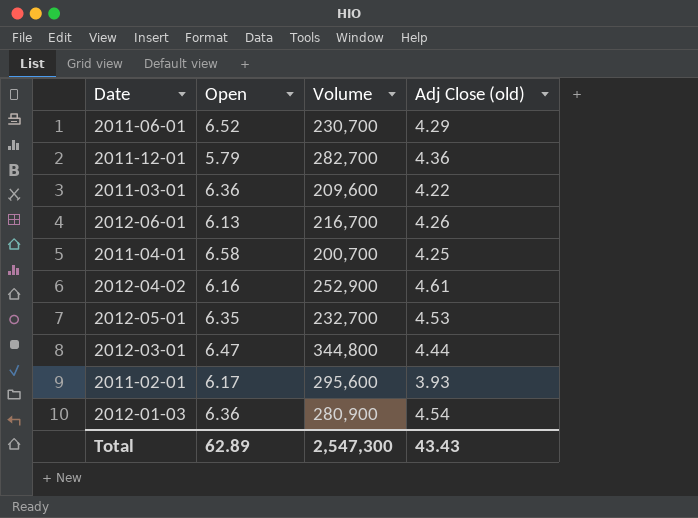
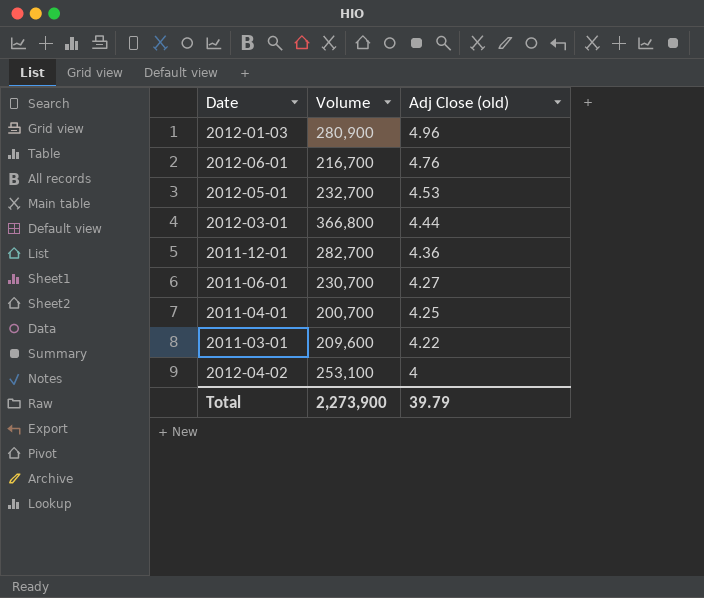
row order: none -> Adj Close (old) descending
column Open | position: 2 -> none
row 2011-02-01: 6.17 | 295,600 | 3.93 -> none
2012-01-03 | Adj Close (old): 4.54 -> 4.96
2012-06-01 | Adj Close (old): 4.26 -> 4.76
2012-03-01 | Volume: 344,800 -> 366,800
2011-06-01 | Adj Close (old): 4.29 -> 4.27
2012-04-02 | Volume: 252,900 -> 253,100
2012-04-02 | Adj Close (old): 4.61 -> 4
Total | Volume: 2,547,300 -> 2,273,900
Total | Adj Close (old): 43.43 -> 39.79

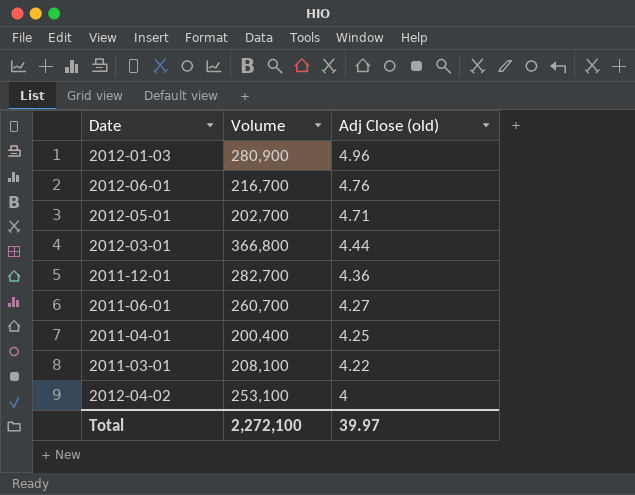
2012-05-01 | Volume: 232,700 -> 202,700
2012-05-01 | Adj Close (old): 4.53 -> 4.71
2011-06-01 | Volume: 230,700 -> 260,700
2011-04-01 | Volume: 200,700 -> 200,400
2011-03-01 | Volume: 209,600 -> 208,100
Total | Volume: 2,273,900 -> 2,272,100
Total | Adj Close (old): 39.79 -> 39.97

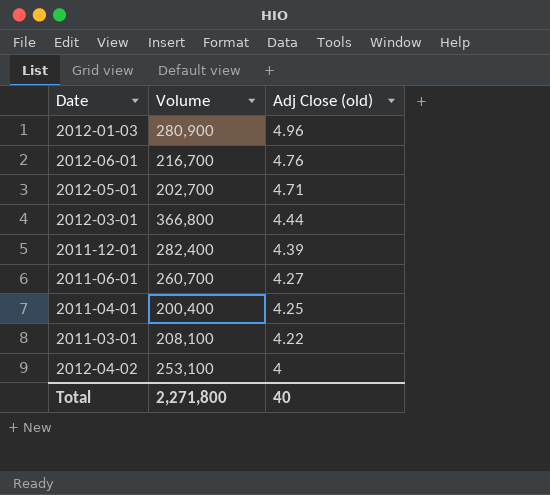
2011-12-01 | Volume: 282,700 -> 282,400
2011-12-01 | Adj Close (old): 4.36 -> 4.39
Total | Volume: 2,272,100 -> 2,271,800
Total | Adj Close (old): 39.97 -> 40

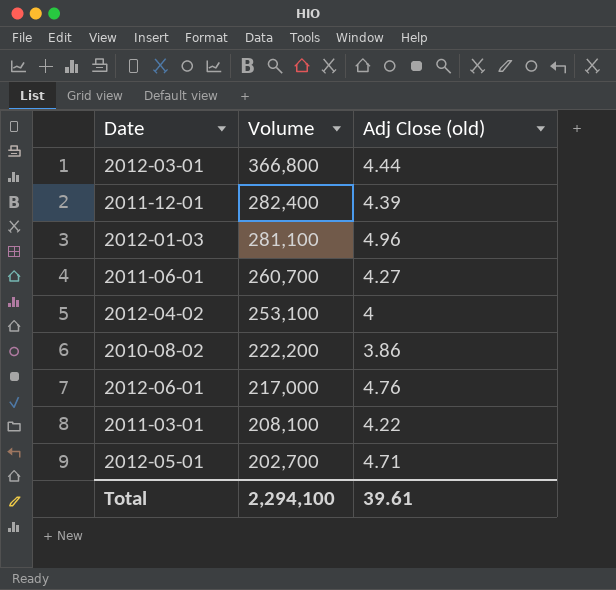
row order: Adj Close (old) descending -> Volume descending
row 2011-04-01: 200,400 | 4.25 -> none
2012-01-03 | Volume: 280,900 -> 281,100
row 2010-08-02: none -> 222,200 | 3.86
2012-06-01 | Volume: 216,700 -> 217,000
Total | Volume: 2,271,800 -> 2,294,100
Total | Adj Close (old): 40 -> 39.61

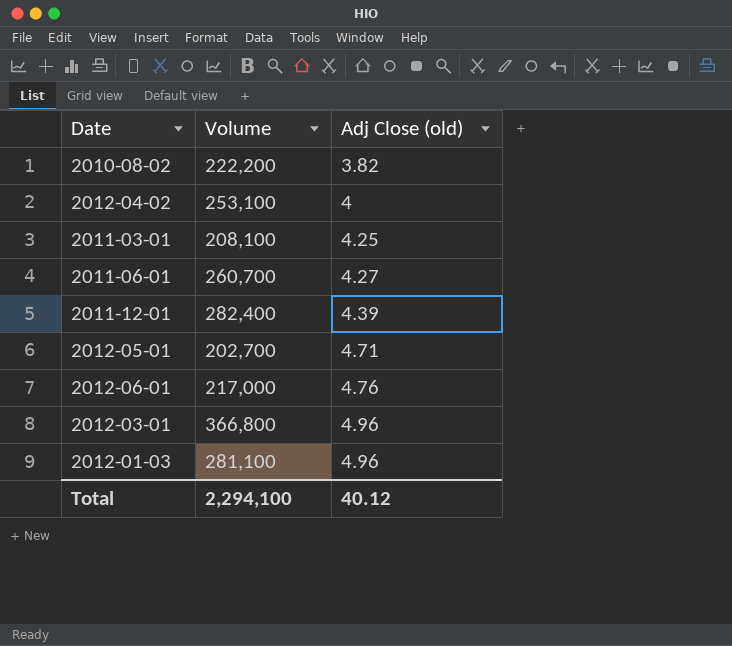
row order: Volume descending -> Adj Close (old) ascending
2010-08-02 | Adj Close (old): 3.86 -> 3.82
2011-03-01 | Adj Close (old): 4.22 -> 4.25
2012-03-01 | Adj Close (old): 4.44 -> 4.96
Total | Adj Close (old): 39.61 -> 40.12

